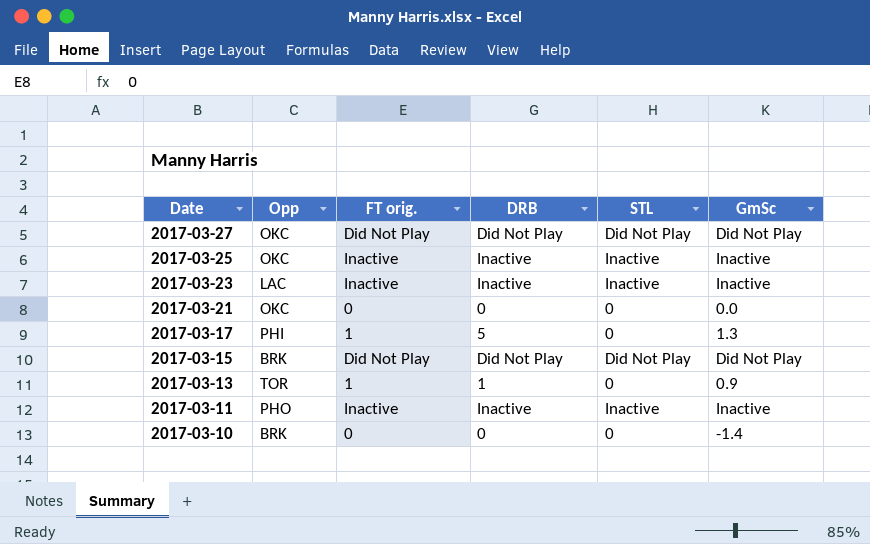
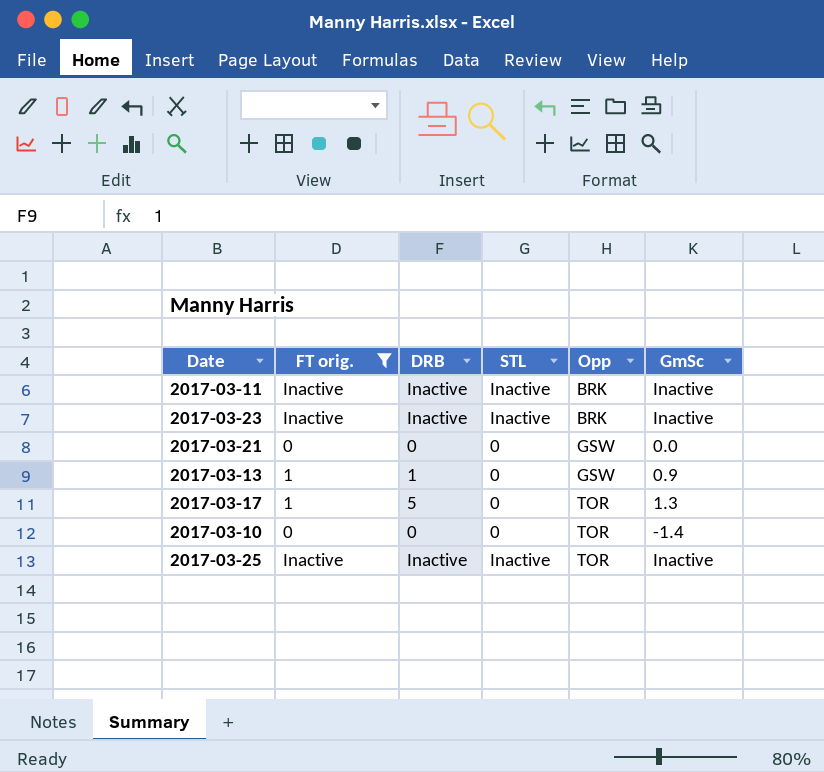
filter: none -> FT orig. != Did Not Play
row order: Date descending -> Opp ascending
column Opp | position: 2 -> 5
2017-03-11 | Opp: PHO -> BRK
2017-03-23 | Opp: LAC -> BRK
2017-03-21 | Opp: OKC -> GSW
2017-03-13 | Opp: TOR -> GSW
2017-03-17 | Opp: PHI -> TOR
2017-03-10 | Opp: BRK -> TOR
2017-03-25 | Opp: OKC -> TOR

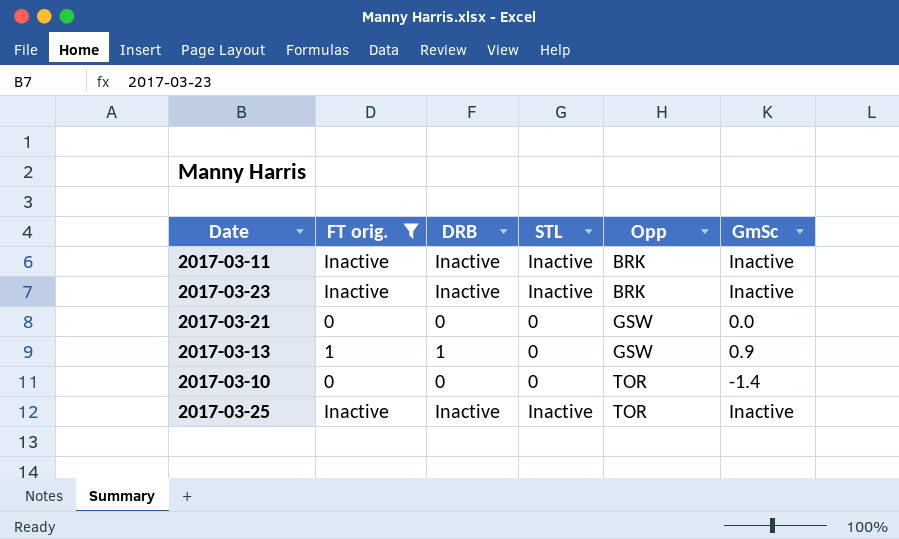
row 2017-03-17: 1 | 5 | 0 | TOR | 1.3 -> none

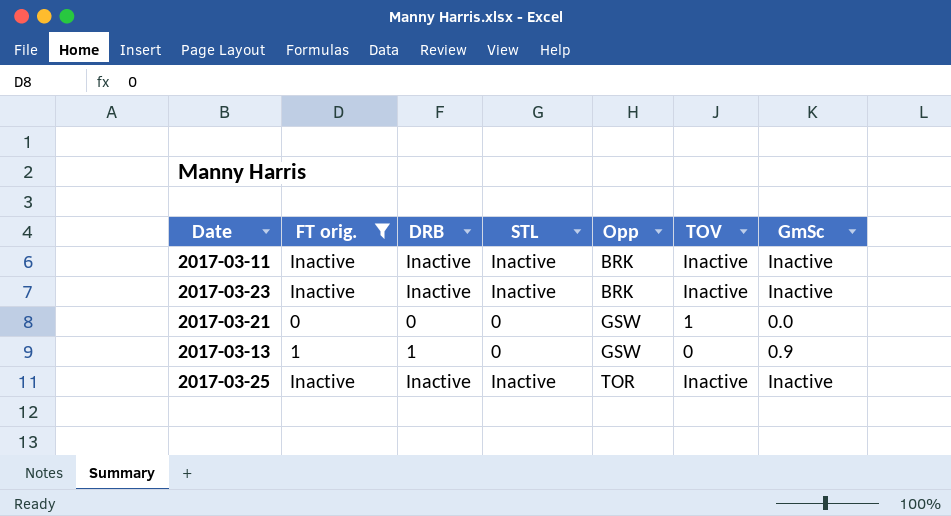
column TOV | position: none -> 6
row 2017-03-10: 0 | 0 | 0 | TOR | -1.4 -> none

